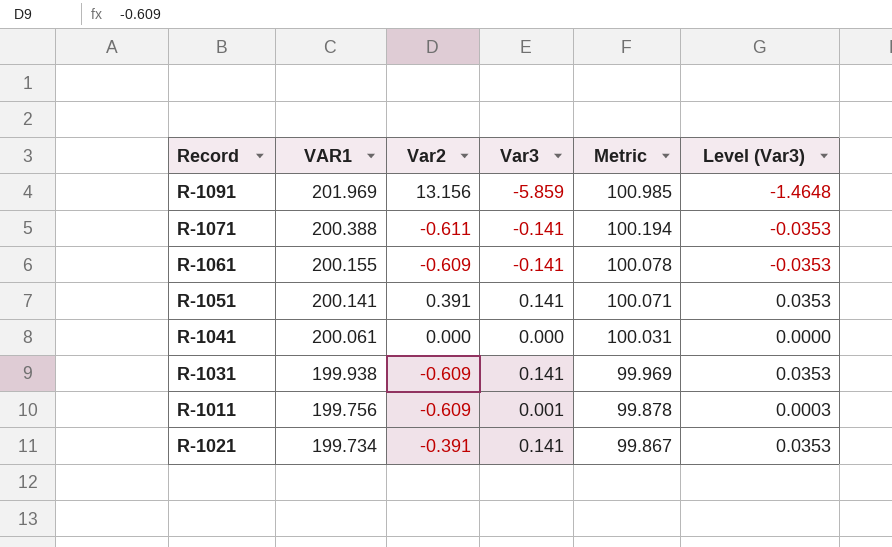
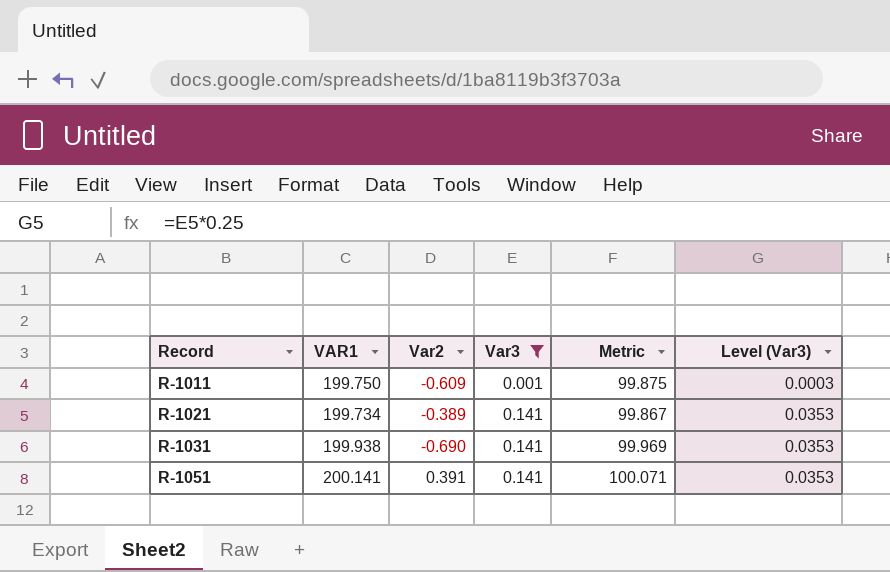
filter: none -> Var3 >= 0.001
row order: VAR1 descending -> Record ascending
R-1011 | VAR1: 199.756 -> 199.750
R-1011 | Metric: 99.878 -> 99.875
R-1021 | Var2: -0.391 -> -0.389
R-1031 | Var2: -0.609 -> -0.690

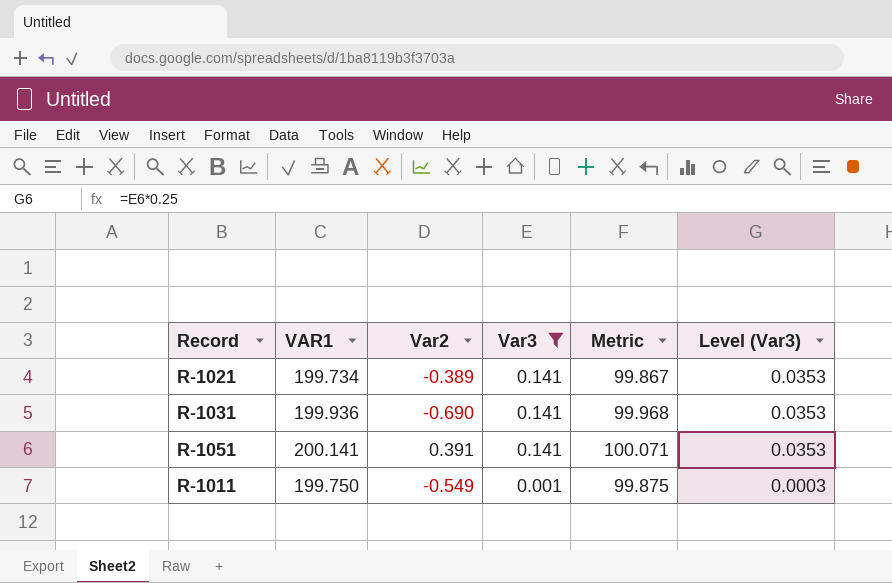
row order: Record ascending -> Var3 descending
R-1031 | VAR1: 199.938 -> 199.936
R-1031 | Metric: 99.969 -> 99.968
R-1011 | Var2: -0.609 -> -0.549

